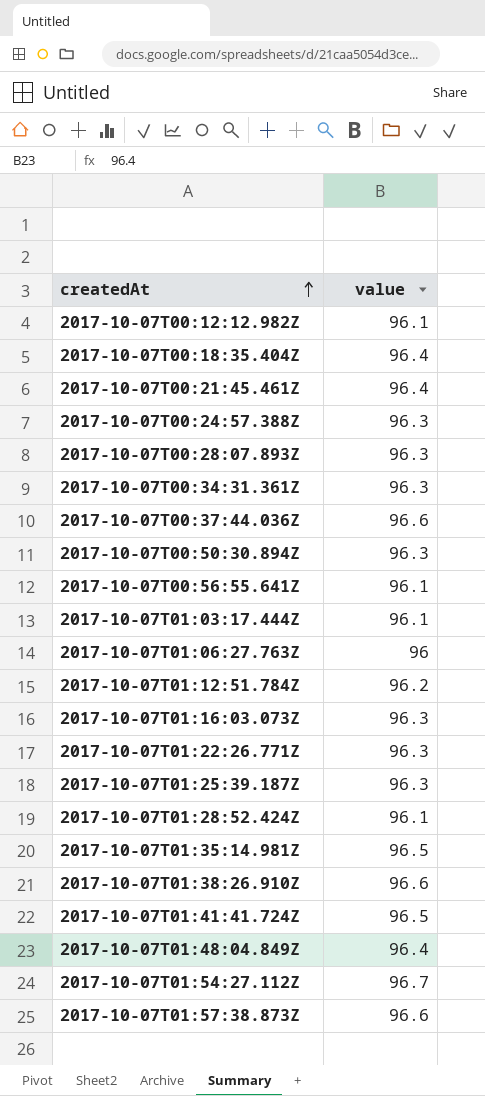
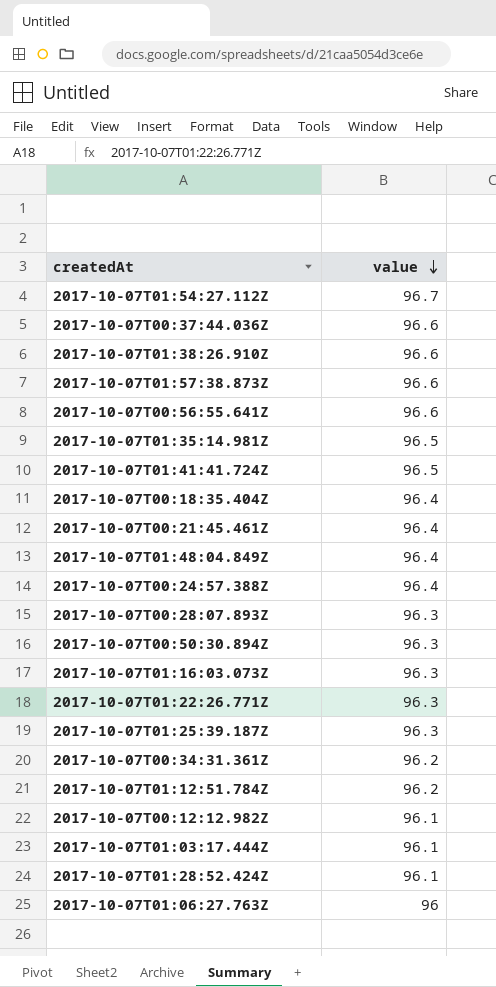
row order: createdAt ascending -> value descending
2017-10-07T00:56:55.641Z | value: 96.1 -> 96.6
2017-10-07T00:24:57.388Z | value: 96.3 -> 96.4
2017-10-07T00:34:31.361Z | value: 96.3 -> 96.2

